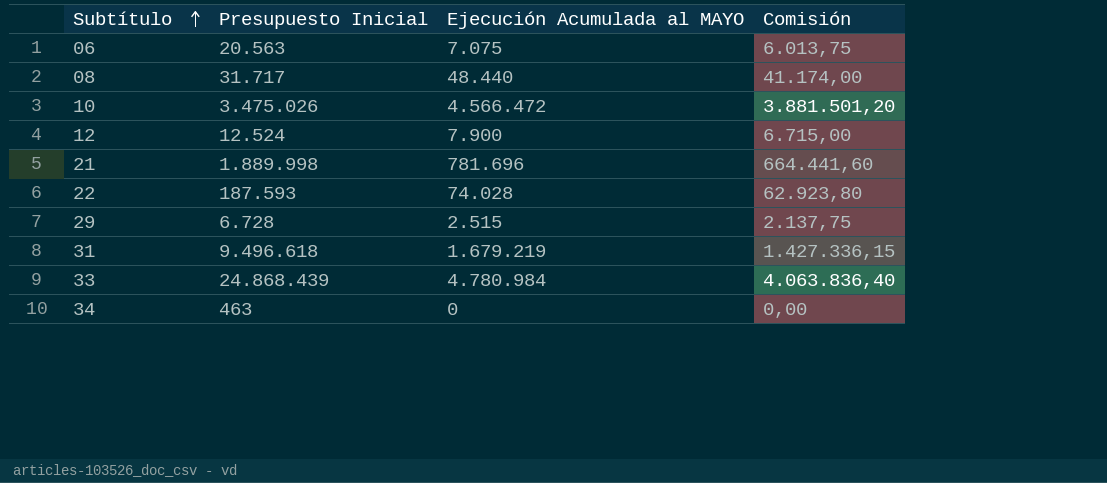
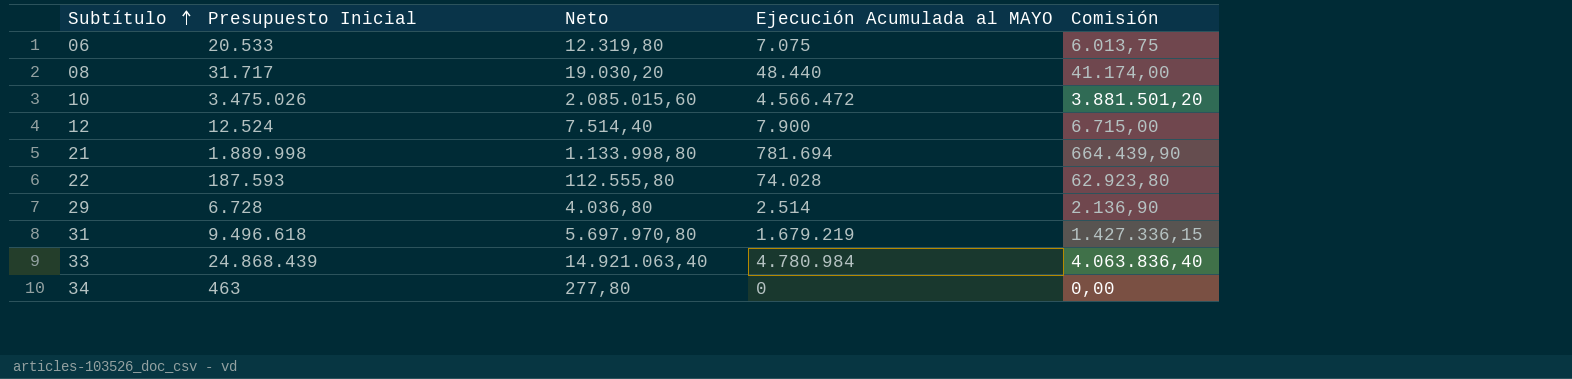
column Neto | formula: none -> [Presupuesto Inicial] * 0,6
06 | Presupuesto Inicial: 20.563 -> 20.533
21 | Ejecución Acumulada al MAYO: 781.696 -> 781.694
21 | Comisión: 664.441,60 -> 664.439,90
29 | Ejecución Acumulada al MAYO: 2.515 -> 2.514
29 | Comisión: 2.137,75 -> 2.136,90

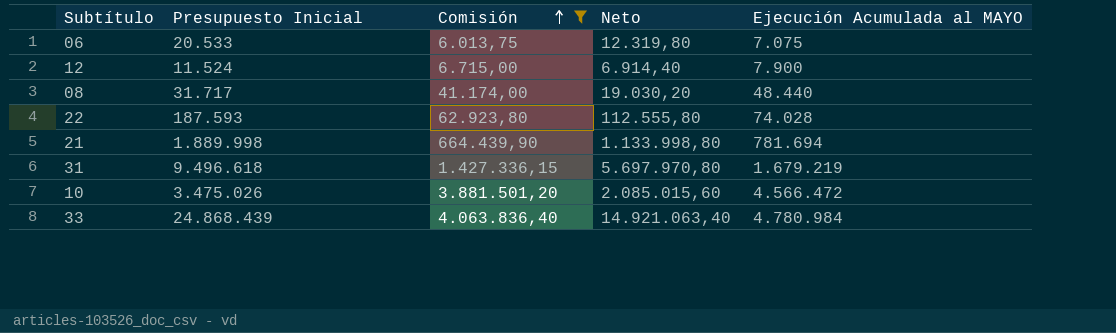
filter: none -> Comisión >= 6.013,75
row order: Subtítulo ascending -> Comisión ascending
column Comisión | position: 5 -> 3
12 | Presupuesto Inicial: 12.524 -> 11.524
12 | Neto: 7.514,40 -> 6.914,40

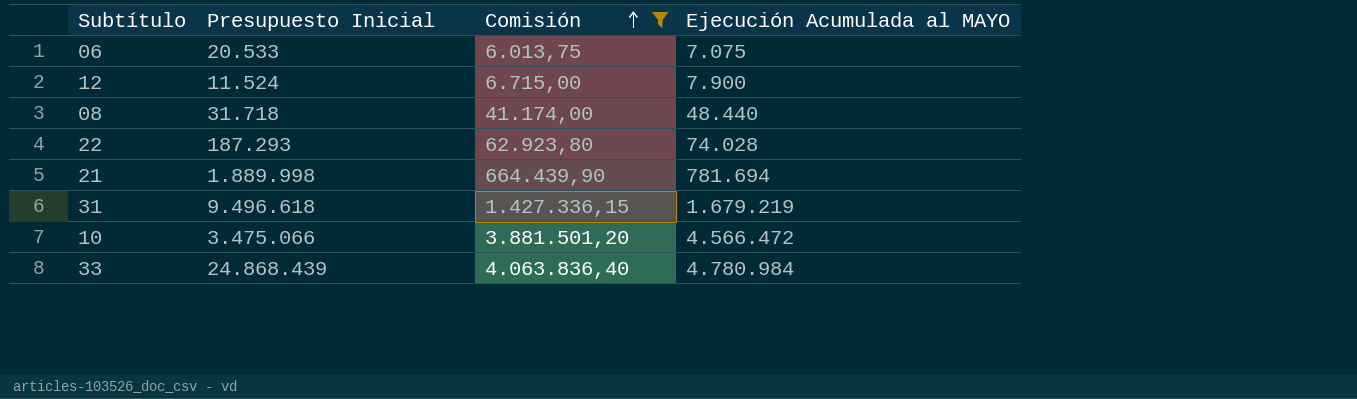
column Neto | formula: [Presupuesto Inicial] * 0,6 -> none
08 | Presupuesto Inicial: 31.717 -> 31.718
22 | Presupuesto Inicial: 187.593 -> 187.293
10 | Presupuesto Inicial: 3.475.026 -> 3.475.066

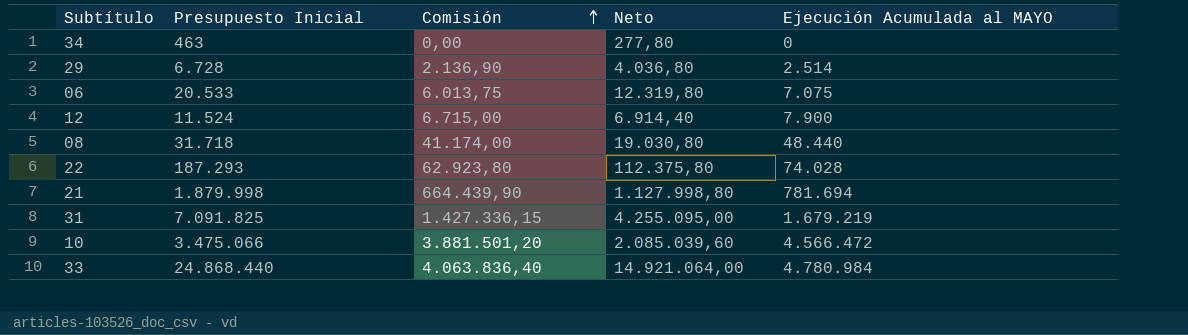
filter: Comisión >= 6.013,75 -> none
column Neto | formula: none -> [Presupuesto Inicial] * 0,6
21 | Presupuesto Inicial: 1.889.998 -> 1.879.998
31 | Presupuesto Inicial: 9.496.618 -> 7.091.825
33 | Presupuesto Inicial: 24.868.439 -> 24.868.440

